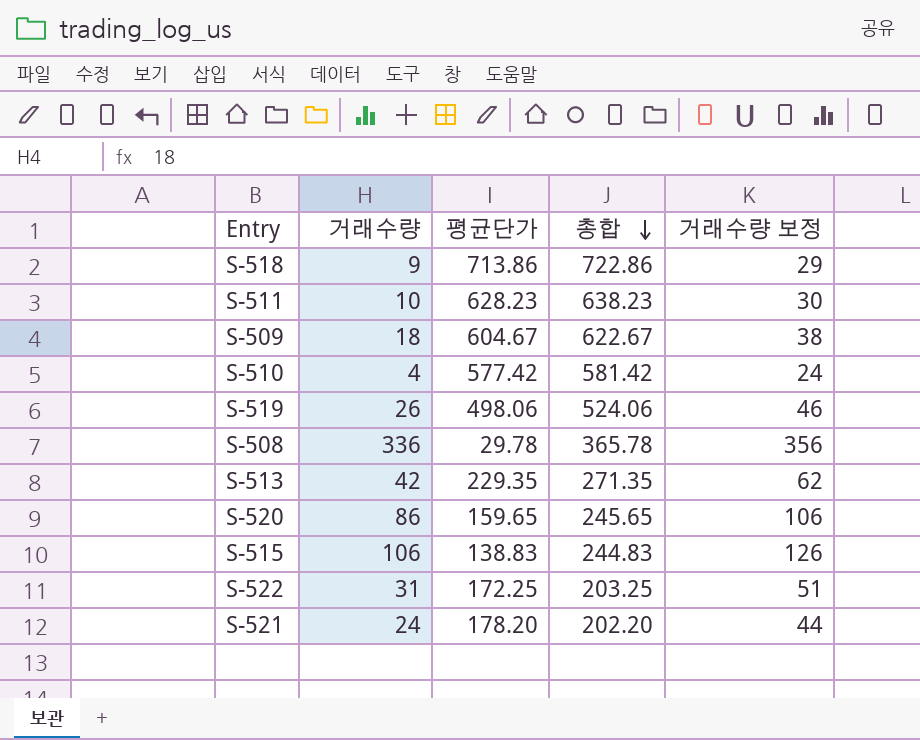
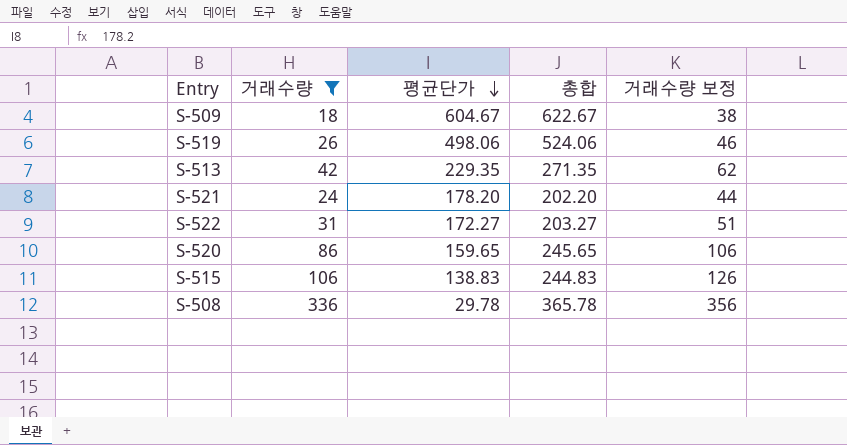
filter: none -> 거래수량 >= 18
row order: 총합 descending -> 평균단가 descending
S-522 | 평균단가: 172.25 -> 172.27
S-522 | 총합: 203.25 -> 203.27

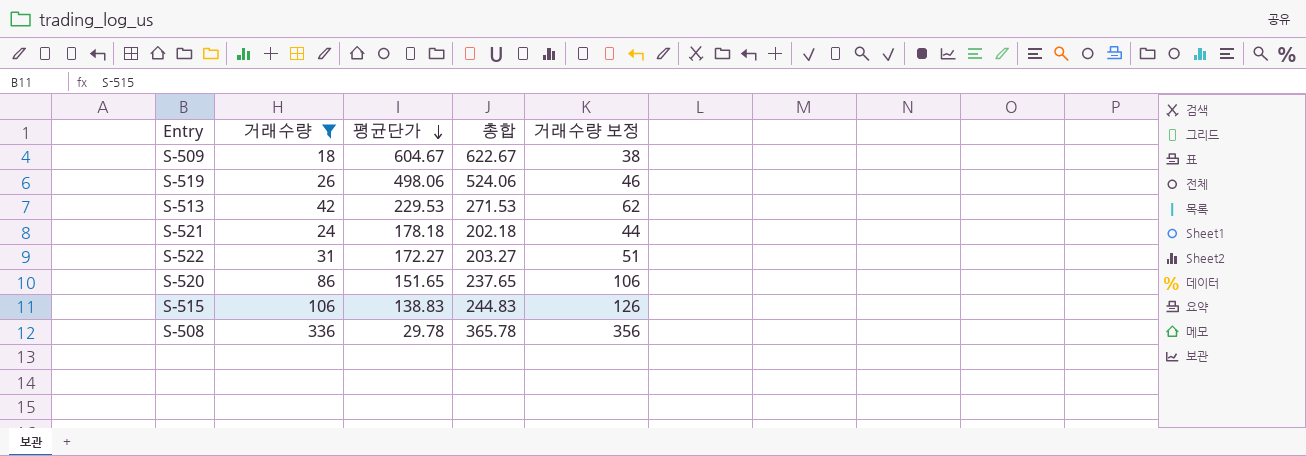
S-513 | 평균단가: 229.35 -> 229.53
S-513 | 총합: 271.35 -> 271.53
S-521 | 평균단가: 178.20 -> 178.18
S-521 | 총합: 202.20 -> 202.18
S-520 | 평균단가: 159.65 -> 151.65
S-520 | 총합: 245.65 -> 237.65

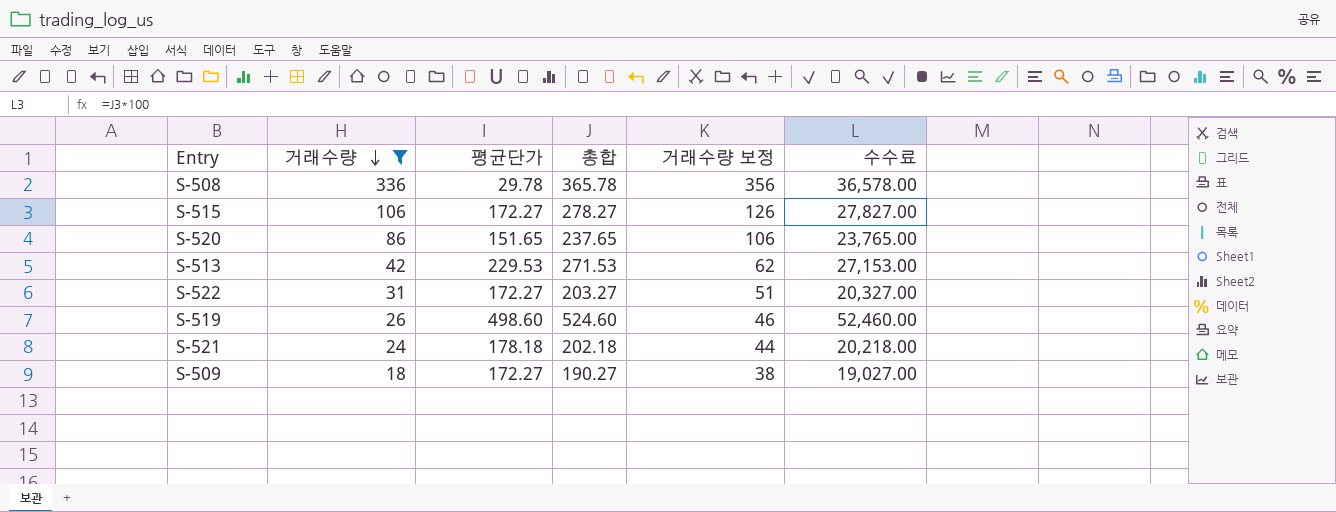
row order: 평균단가 descending -> 거래수량 descending
column 수수료 | formula: none -> [총합] * 100
S-515 | 평균단가: 138.83 -> 172.27
S-515 | 총합: 244.83 -> 278.27
S-519 | 평균단가: 498.06 -> 498.60
S-519 | 총합: 524.06 -> 524.60
S-509 | 평균단가: 604.67 -> 172.27
S-509 | 총합: 622.67 -> 190.27

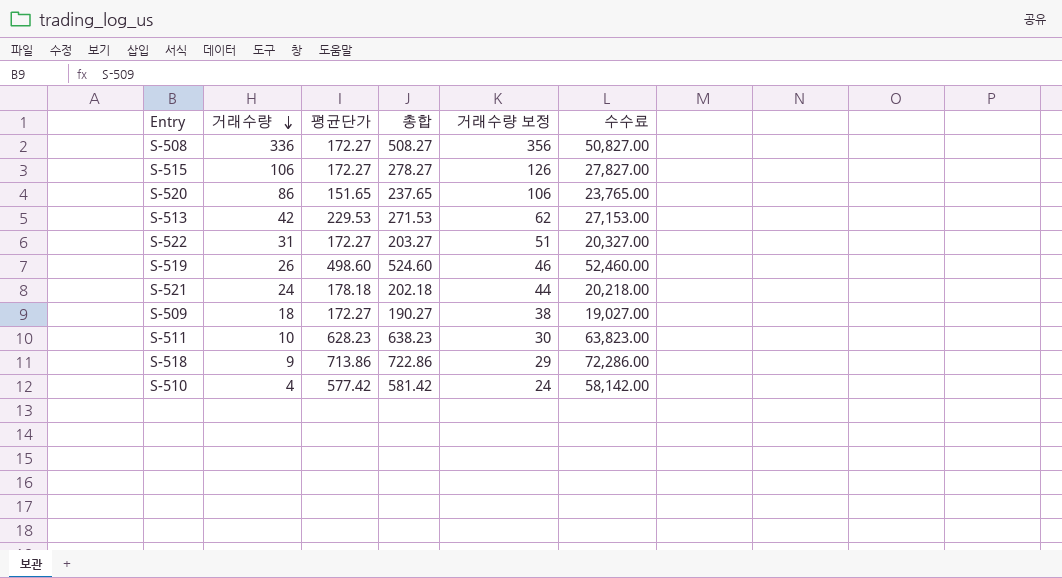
filter: 거래수량 >= 18 -> none
S-508 | 평균단가: 29.78 -> 172.27
S-508 | 총합: 365.78 -> 508.27
S-508 | 수수료: 36,578.00 -> 50,827.00

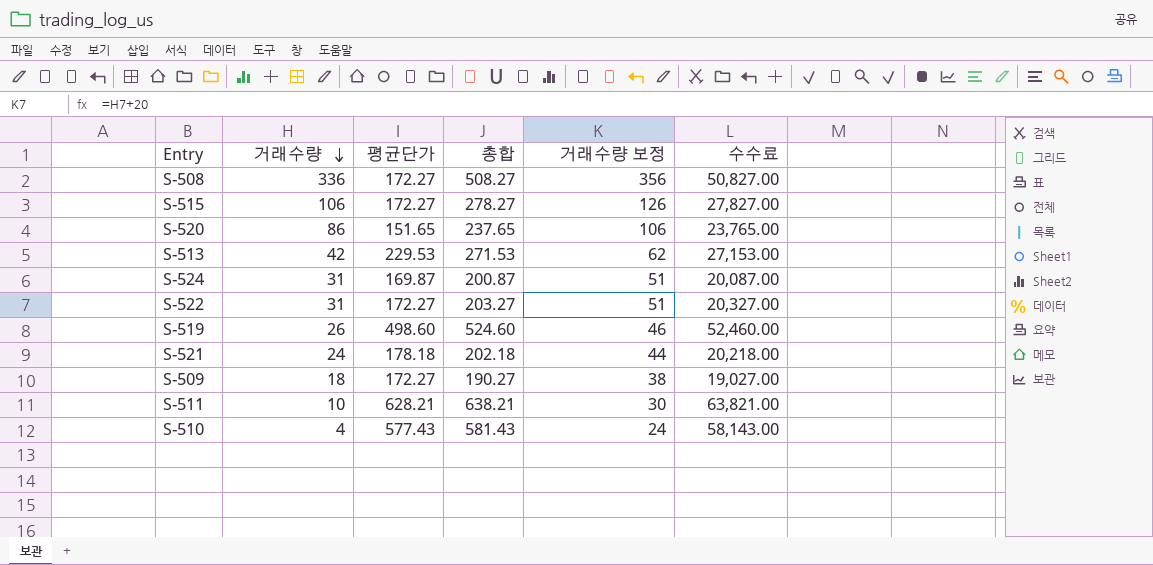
row S-518: 9 | 713.86 | 722.86 | 29 | 72,286.00 -> none
row S-524: none -> 31 | 169.87 | 200.87 | 51 | 20,087.00
S-511 | 평균단가: 628.23 -> 628.21
S-511 | 총합: 638.23 -> 638.21
S-511 | 수수료: 63,823.00 -> 63,821.00
S-510 | 평균단가: 577.42 -> 577.43
S-510 | 총합: 581.42 -> 581.43
S-510 | 수수료: 58,142.00 -> 58,143.00

